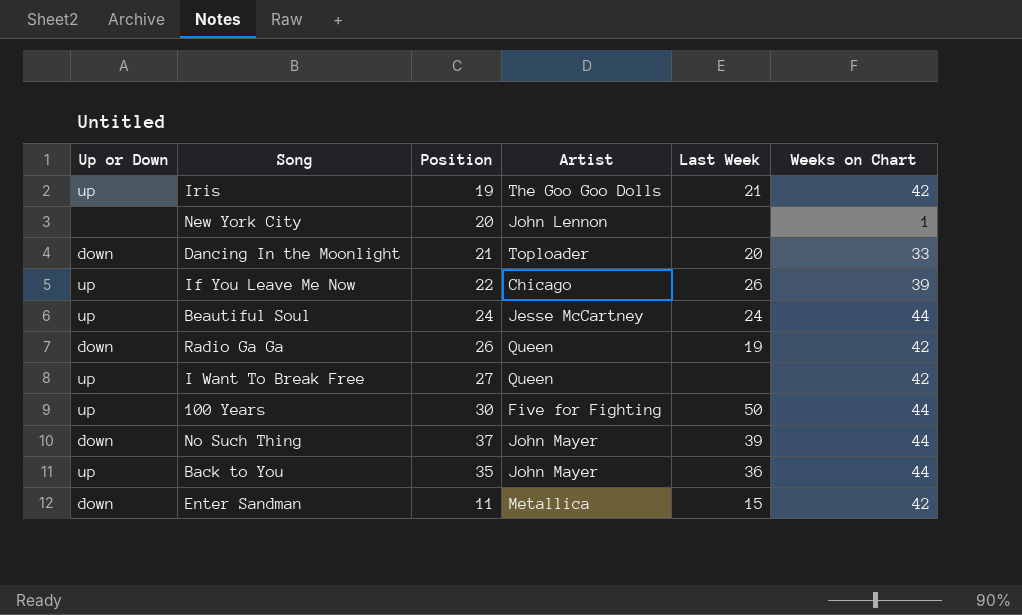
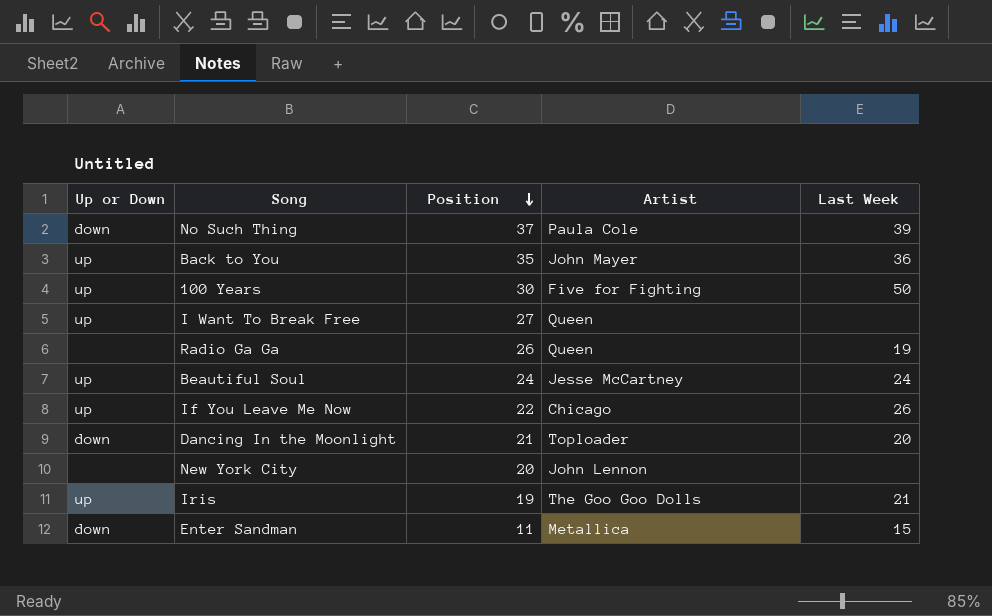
row order: none -> Position descending
column Weeks on Chart | position: 6 -> none
No Such Thing | Artist: John Mayer -> Paula Cole
Radio Ga Ga | Up or Down: down -> none

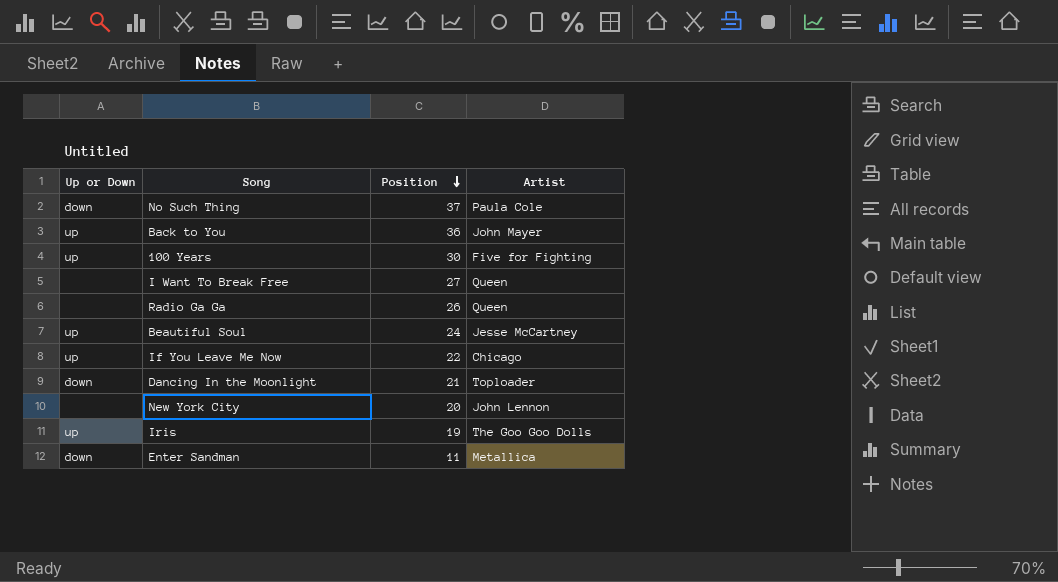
column Last Week | position: 5 -> none
Back to You | Position: 35 -> 36
I Want To Break Free | Up or Down: up -> none

